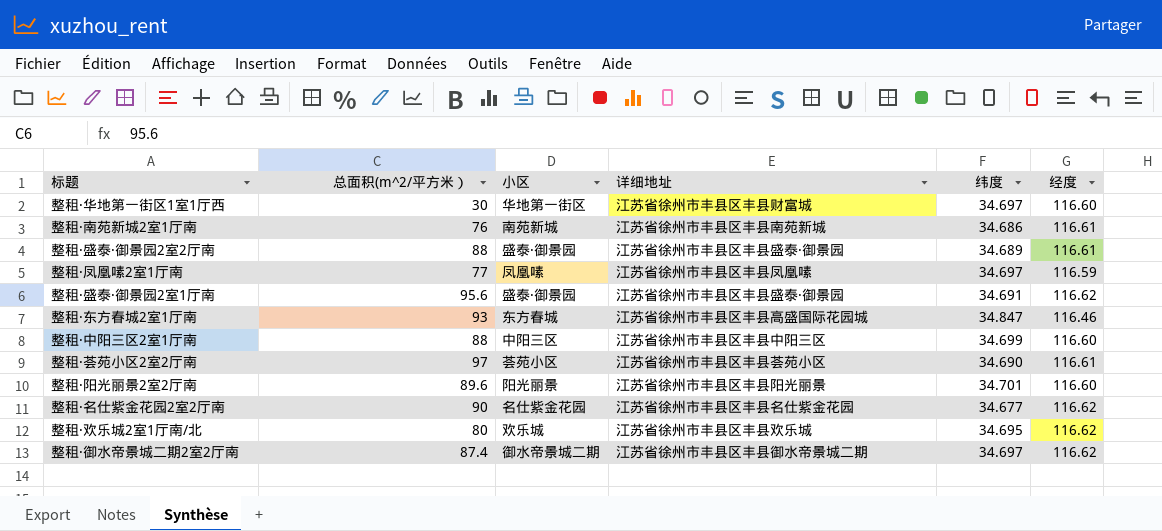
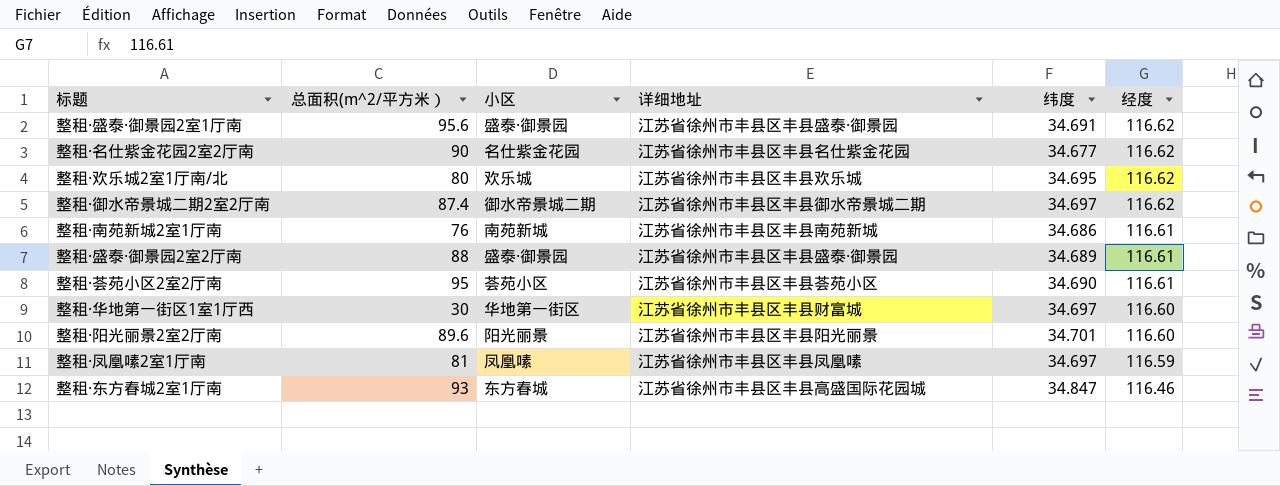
row order: none -> 经度 descending
row 整租·中阳三区2室1厅南: 88 | 中阳三区 | 江苏省徐州市丰县区丰县中阳三区 | 34.699 | 116.60 -> none
整租·荟苑小区2室2厅南 | 总面积(m^2/平方米）: 97 -> 95
整租·凤凰嗉2室1厅南 | 总面积(m^2/平方米）: 77 -> 81

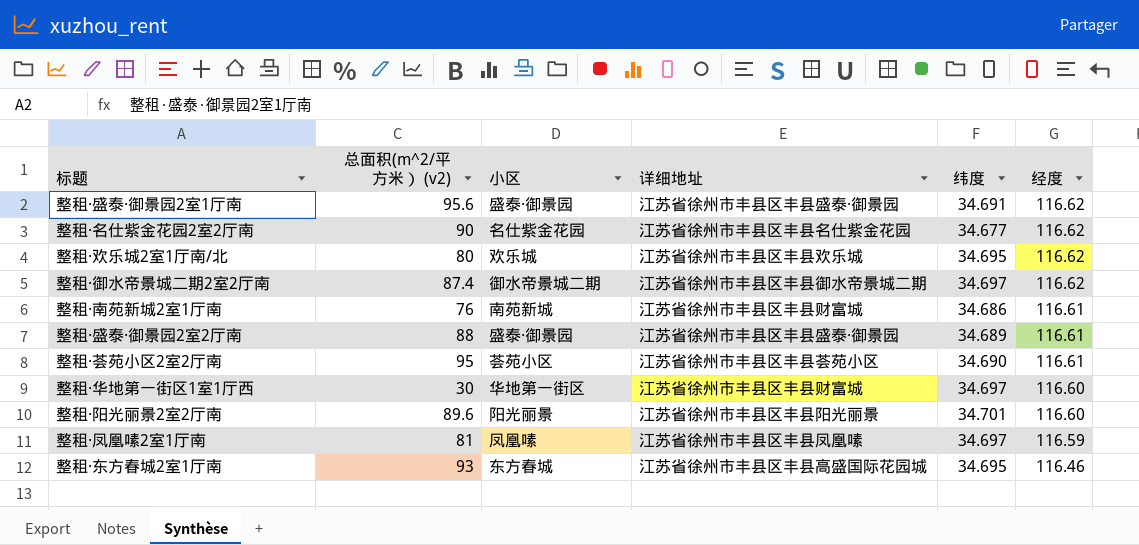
column name: 总面积(m^2/平方米） -> 总面积(m^2/平方米） (v2)
整租·南苑新城2室1厅南 | 详细地址: 江苏省徐州市丰县区丰县南苑新城 -> 江苏省徐州市丰县区丰县财富城
整租·东方春城2室1厅南 | 纬度: 34.847 -> 34.695

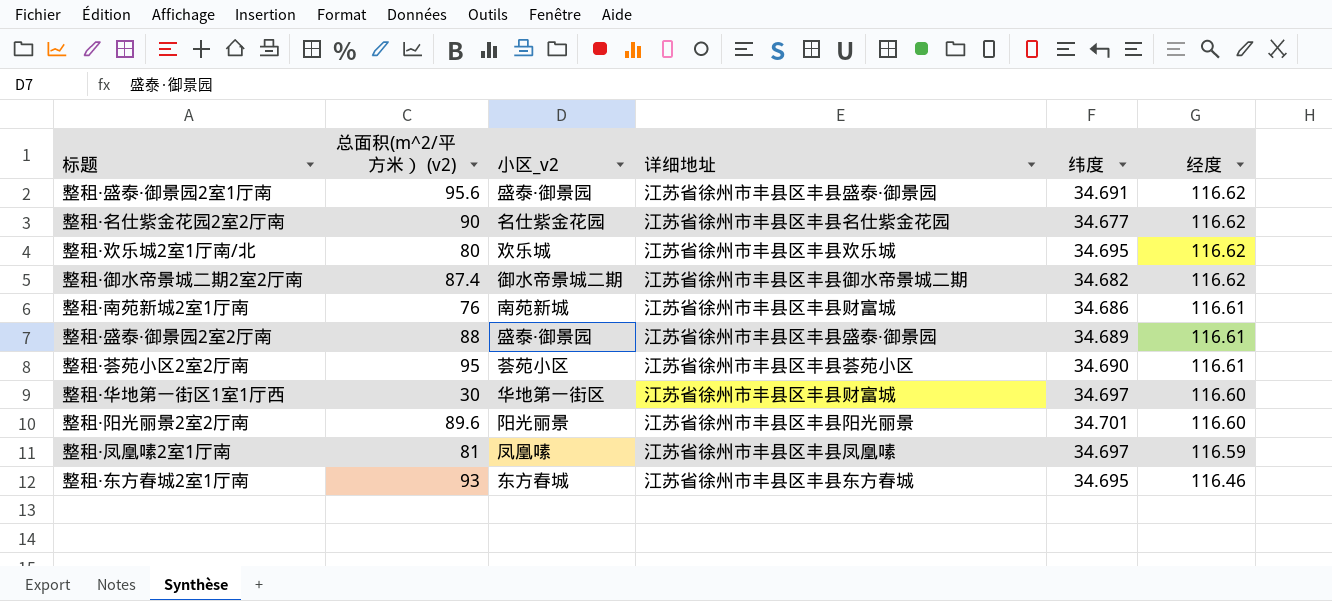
column name: 小区 -> 小区_v2
整租·御水帝景城二期2室2厅南 | 纬度: 34.697 -> 34.682
整租·东方春城2室1厅南 | 详细地址: 江苏省徐州市丰县区丰县高盛国际花园城 -> 江苏省徐州市丰县区丰县东方春城

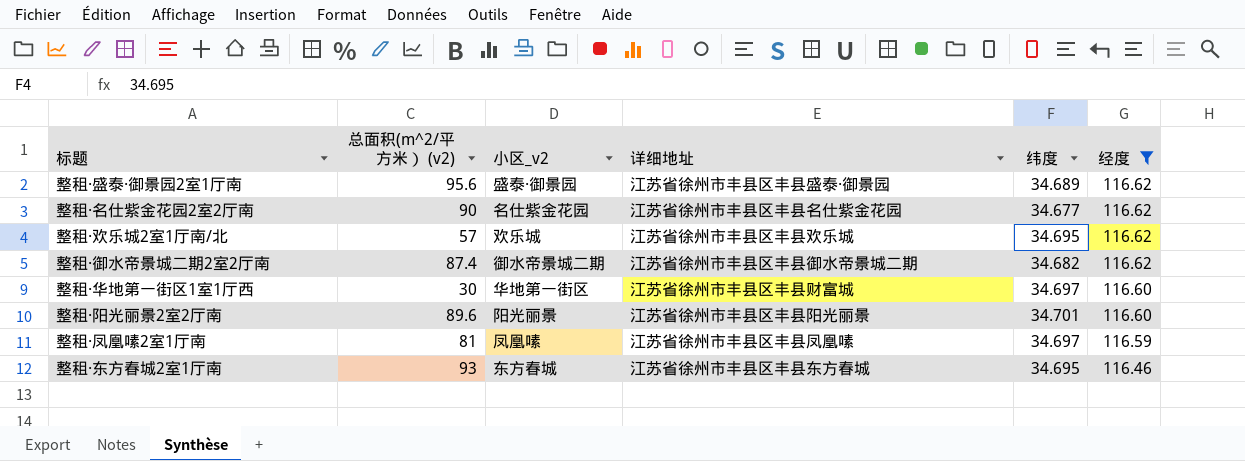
filter: none -> 经度 != 116.61
整租·盛泰·御景园2室1厅南 | 纬度: 34.691 -> 34.689
整租·欢乐城2室1厅南/北 | 总面积(m^2/平方米） (v2): 80 -> 57

